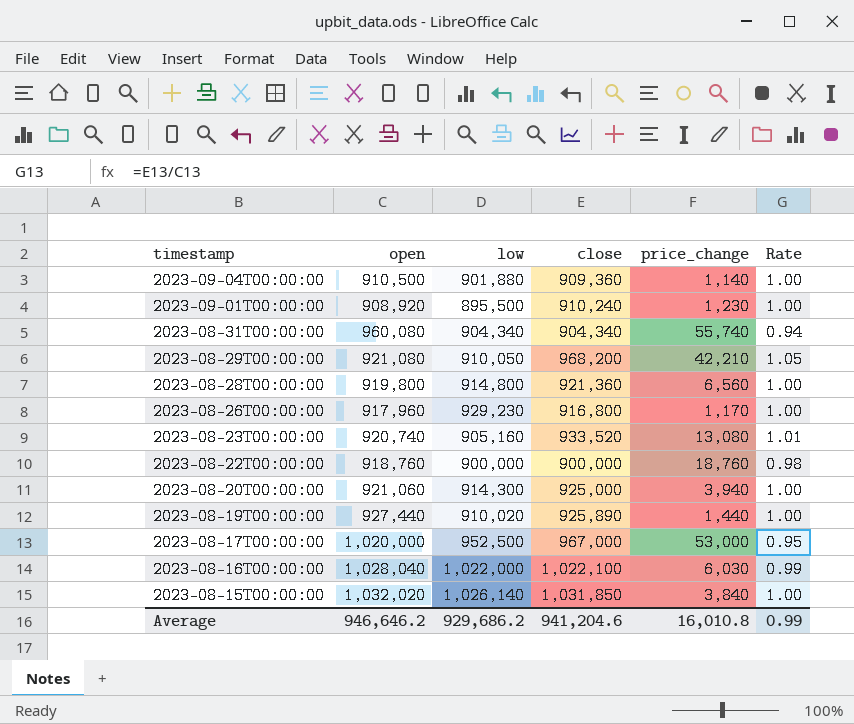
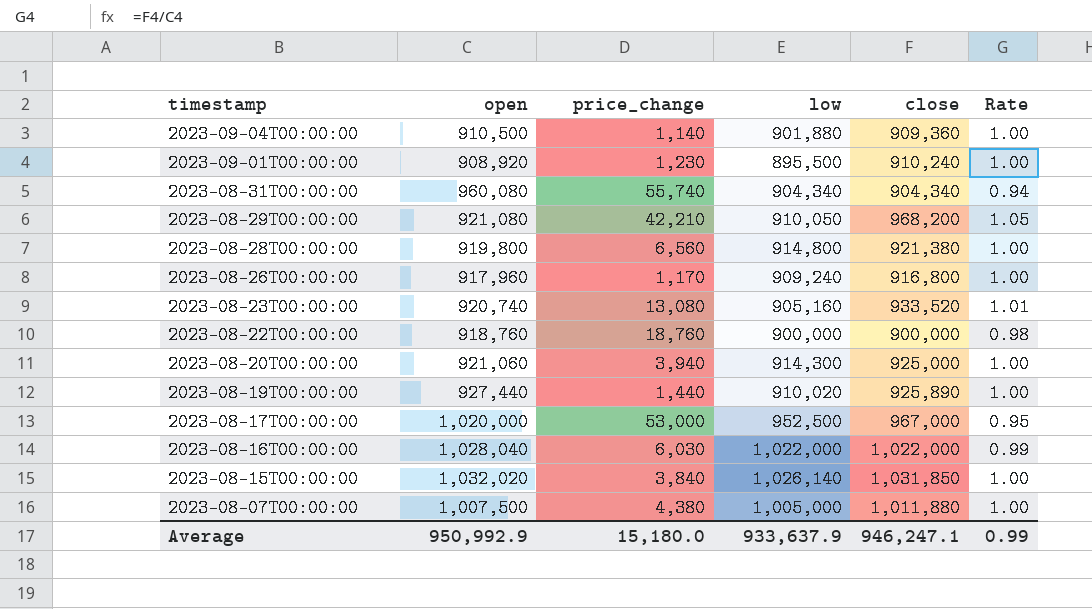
column price_change | position: 5 -> 3
2023-08-28T00:00:00 | close: 921,360 -> 921,380
2023-08-26T00:00:00 | low: 929,230 -> 909,240
2023-08-16T00:00:00 | close: 1,022,100 -> 1,022,000
row 2023-08-07T00:00:00: none -> 1,007,500 | 4,380 | 1,005,000 | 1,011,880 | 1.00
Average | open: 946,646.2 -> 950,992.9
Average | price_change: 16,010.8 -> 15,180.0
Average | low: 929,686.2 -> 933,637.9
Average | close: 941,204.6 -> 946,247.1

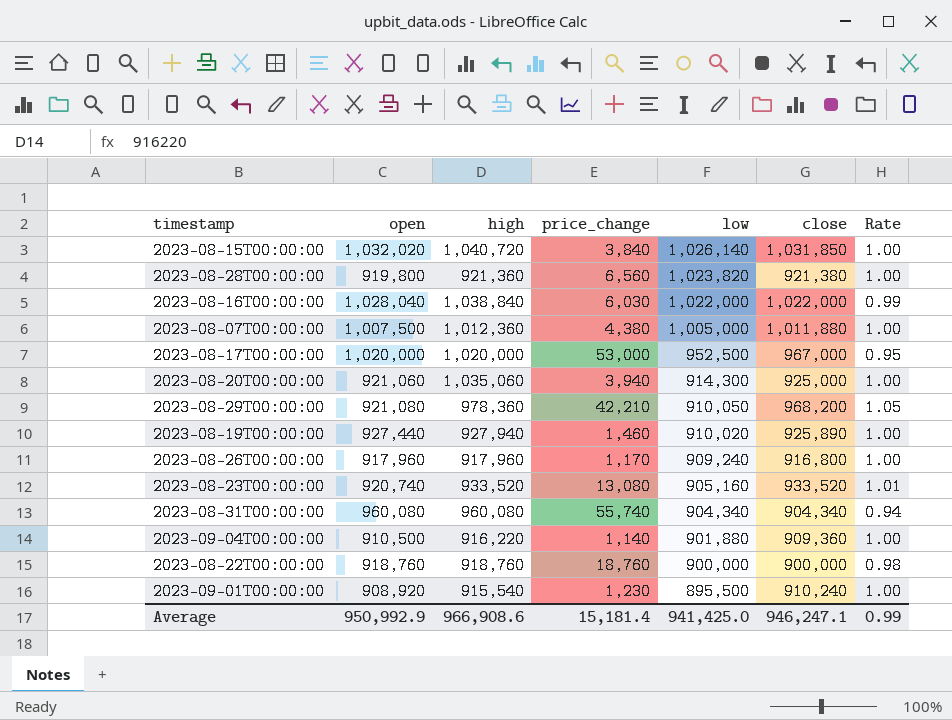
row order: timestamp descending -> low descending
column high | position: none -> 3
2023-08-28T00:00:00 | low: 914,800 -> 1,023,820
2023-08-19T00:00:00 | price_change: 1,440 -> 1,460
Average | price_change: 15,180.0 -> 15,181.4
Average | low: 933,637.9 -> 941,425.0

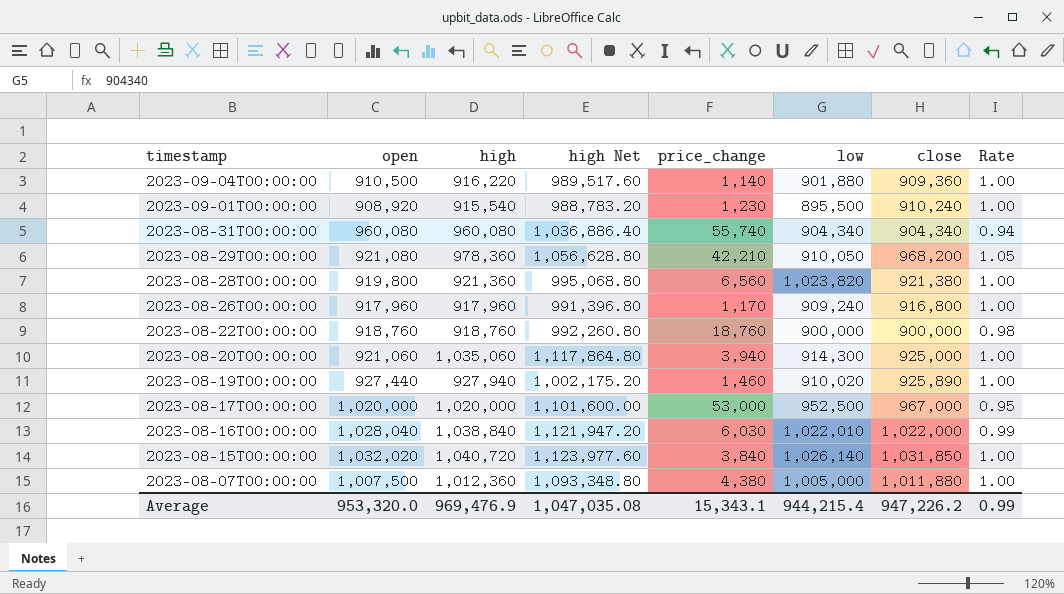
row order: low descending -> timestamp descending
column high Net | formula: none -> [high] * 1.08
row 2023-08-23T00:00:00: 920,740 | 933,520 | 13,080 | 905,160 | 933,520 | 1.01 -> none
2023-08-16T00:00:00 | low: 1,022,000 -> 1,022,010
Average | open: 950,992.9 -> 953,320.0
Average | high: 966,908.6 -> 969,476.9
Average | price_change: 15,181.4 -> 15,343.1
Average | low: 941,425.0 -> 944,215.4
Average | close: 946,247.1 -> 947,226.2

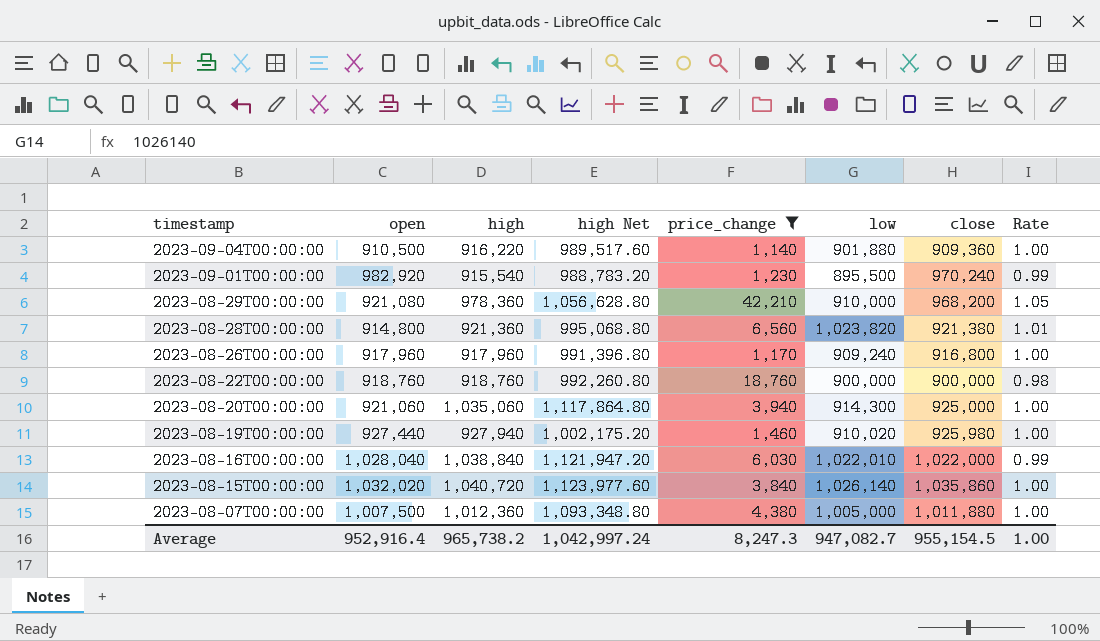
filter: none -> price_change <= 42,210
2023-09-01T00:00:00 | open: 908,920 -> 982,920
2023-09-01T00:00:00 | close: 910,240 -> 970,240
2023-09-01T00:00:00 | Rate: 1.00 -> 0.99
2023-08-29T00:00:00 | low: 910,050 -> 910,000
2023-08-28T00:00:00 | open: 919,800 -> 914,800
2023-08-28T00:00:00 | Rate: 1.00 -> 1.01
2023-08-19T00:00:00 | close: 925,890 -> 925,980
2023-08-15T00:00:00 | close: 1,031,850 -> 1,035,860
Average | open: 953,320.0 -> 952,916.4
Average | high: 969,476.9 -> 965,738.2
Average | high Net: 1,047,035.08 -> 1,042,997.24
Average | price_change: 15,343.1 -> 8,247.3
Average | low: 944,215.4 -> 947,082.7
Average | close: 947,226.2 -> 955,154.5
Average | Rate: 0.99 -> 1.00

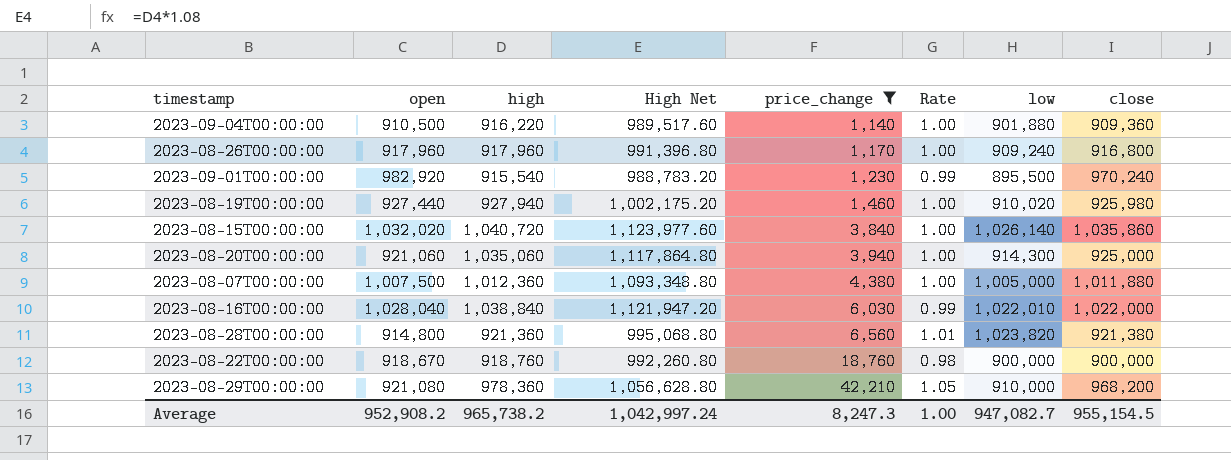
row order: timestamp descending -> price_change ascending
column name: high Net -> High Net
column Rate | position: 8 -> 6
2023-08-22T00:00:00 | open: 918,760 -> 918,670
Average | open: 952,916.4 -> 952,908.2

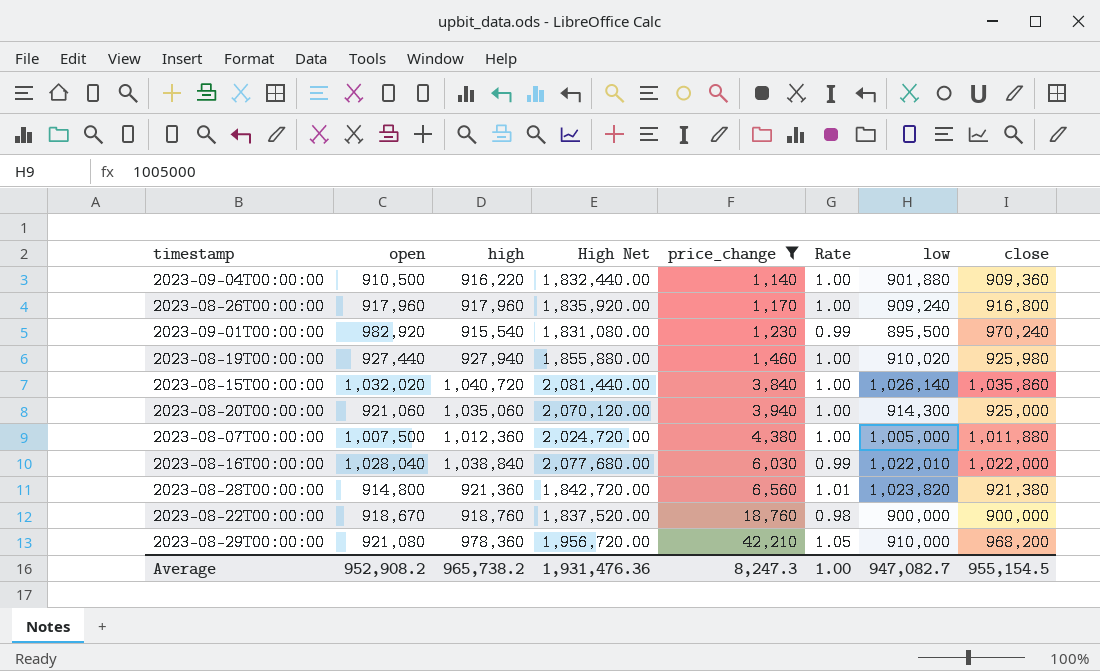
column High Net | formula: [high] * 1.08 -> [high] * 2
Average | High Net: 1,042,997.24 -> 1,931,476.36

